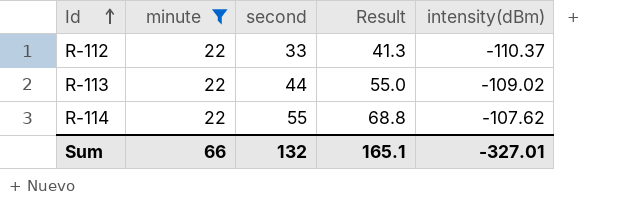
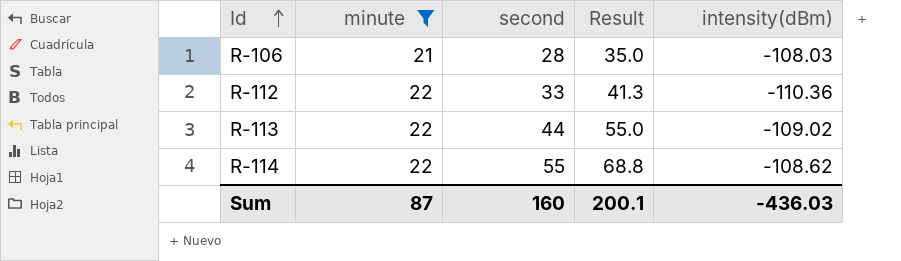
row R-106: none -> 21 | 28 | 35.0 | -108.03
R-112 | intensity(dBm): -110.37 -> -110.36
R-114 | intensity(dBm): -107.62 -> -108.62
Sum | minute: 66 -> 87
Sum | second: 132 -> 160
Sum | Result: 165.1 -> 200.1
Sum | intensity(dBm): -327.01 -> -436.03

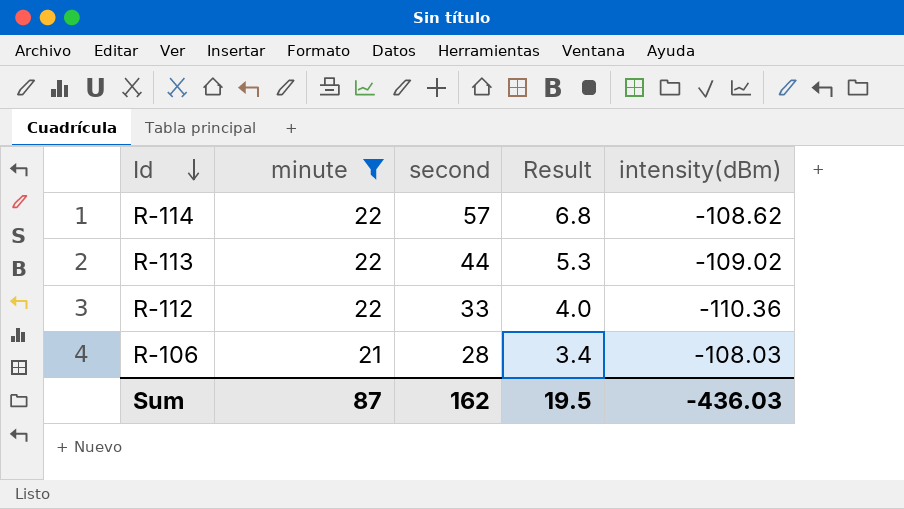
row order: Id ascending -> Id descending
column Result | formula: [second] * 1.25 -> [second] * 0.12
R-114 | second: 55 -> 57
Sum | second: 160 -> 162
Sum | Result: 200.1 -> 19.5

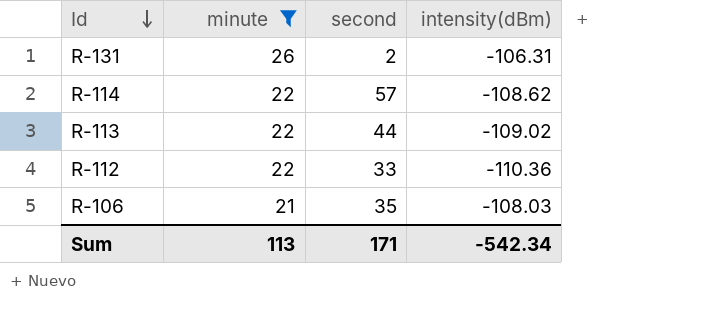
column Result | formula: [second] * 0.12 -> none
row R-131: none -> 26 | 2 | -106.31
R-106 | second: 28 -> 35
Sum | minute: 87 -> 113
Sum | second: 162 -> 171
Sum | intensity(dBm): -436.03 -> -542.34

